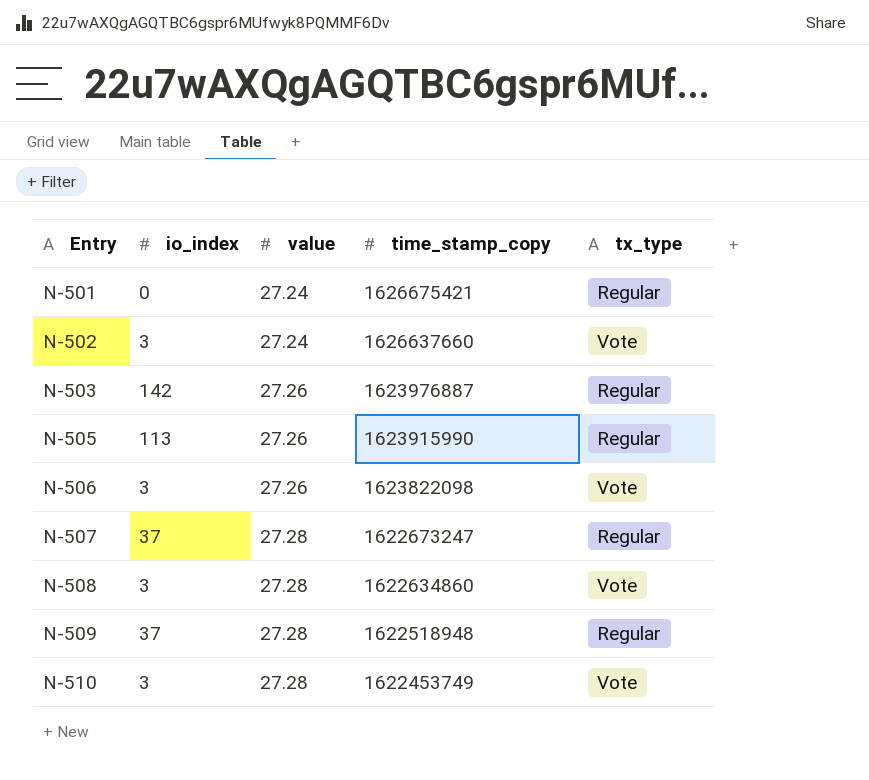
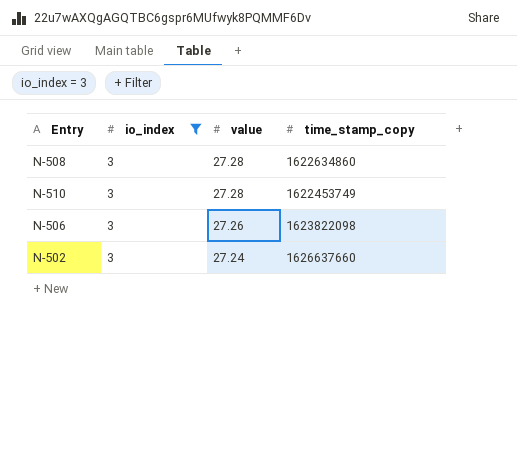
filter: none -> io_index = 3
row order: Entry ascending -> value descending
column tx_type | position: 5 -> none

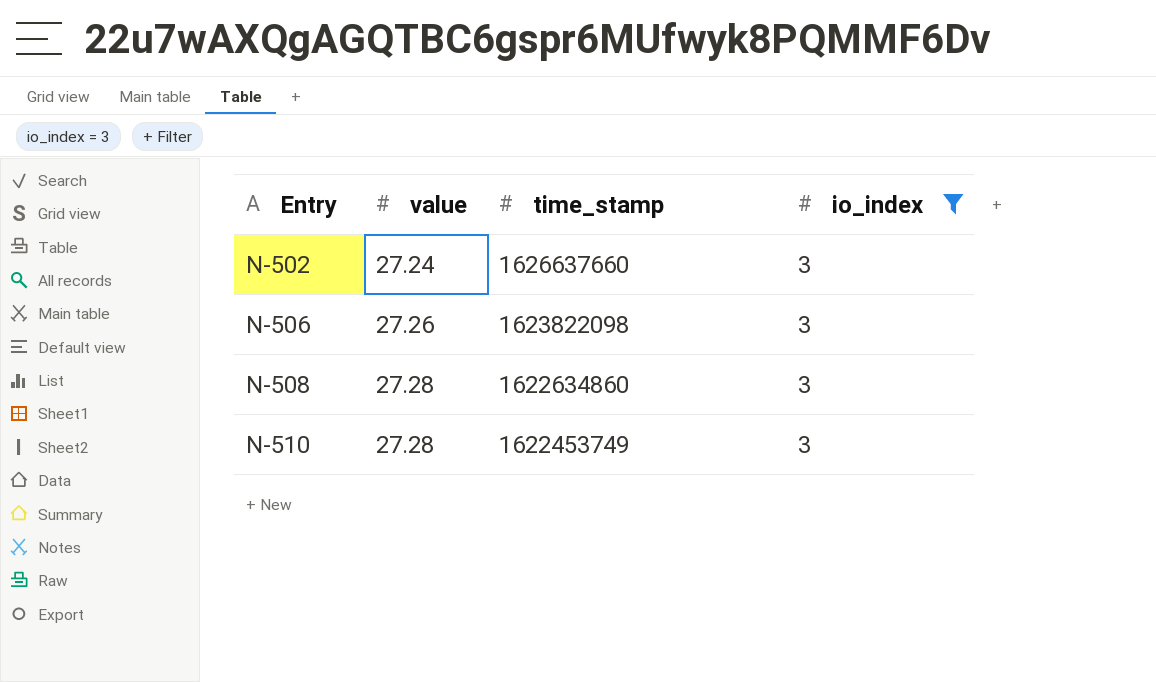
row order: value descending -> Entry ascending
column name: time_stamp_copy -> time_stamp
column io_index | position: 2 -> 4

